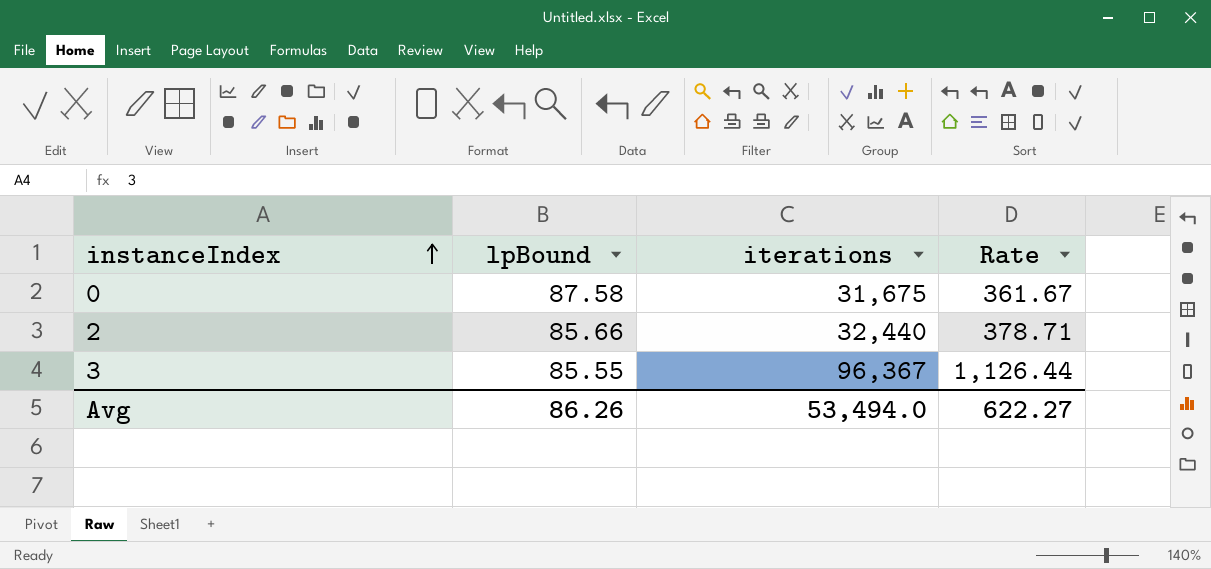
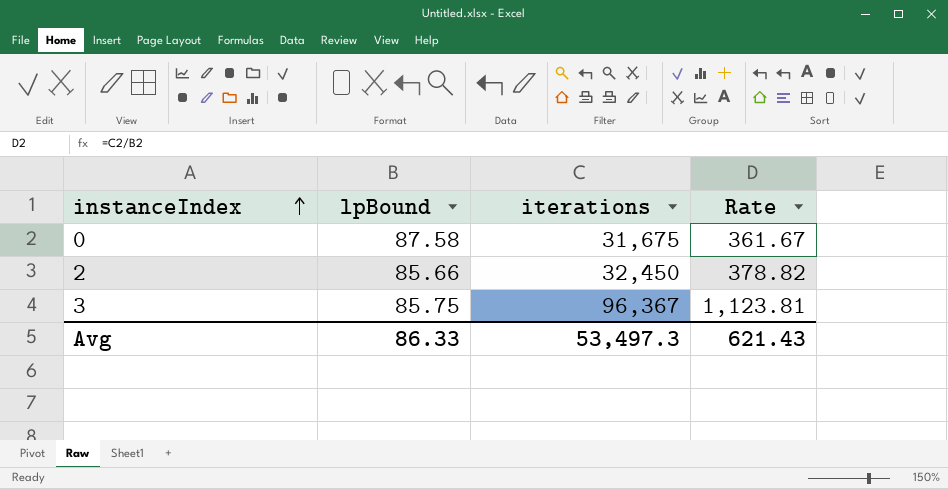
2 | iterations: 32,440 -> 32,450
2 | Rate: 378.71 -> 378.82
3 | lpBound: 85.55 -> 85.75
3 | Rate: 1,126.44 -> 1,123.81
Avg | lpBound: 86.26 -> 86.33
Avg | iterations: 53,494.0 -> 53,497.3
Avg | Rate: 622.27 -> 621.43

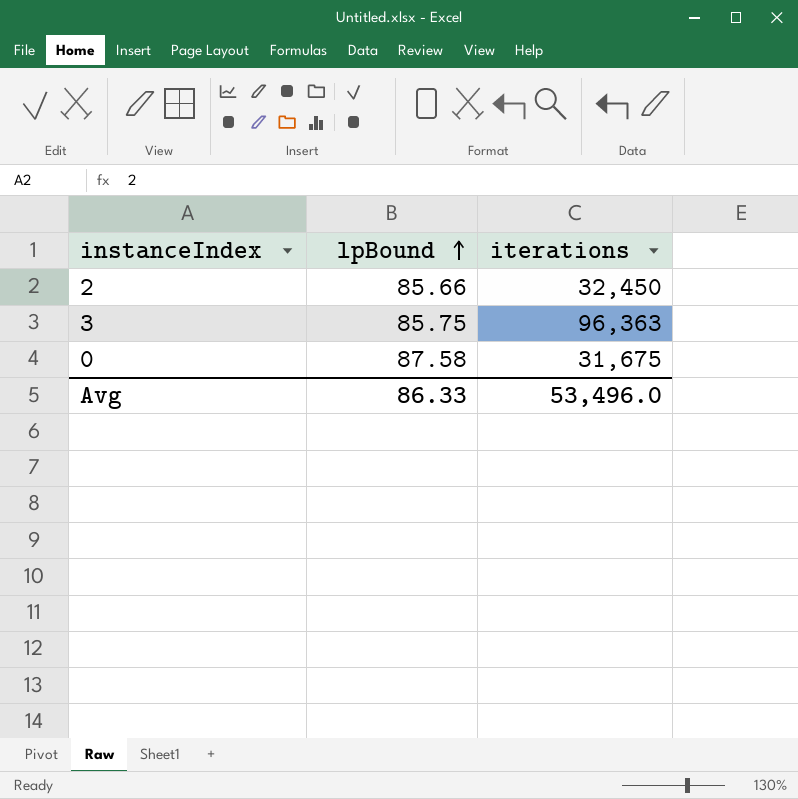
row order: instanceIndex ascending -> lpBound ascending
column Rate | formula: [iterations] / [lpBound] -> none
3 | iterations: 96,367 -> 96,363
Avg | iterations: 53,497.3 -> 53,496.0

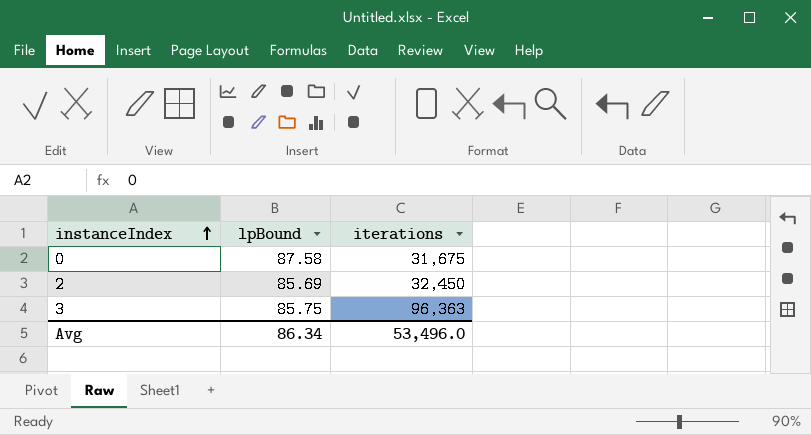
row order: lpBound ascending -> instanceIndex ascending
2 | lpBound: 85.66 -> 85.69
Avg | lpBound: 86.33 -> 86.34

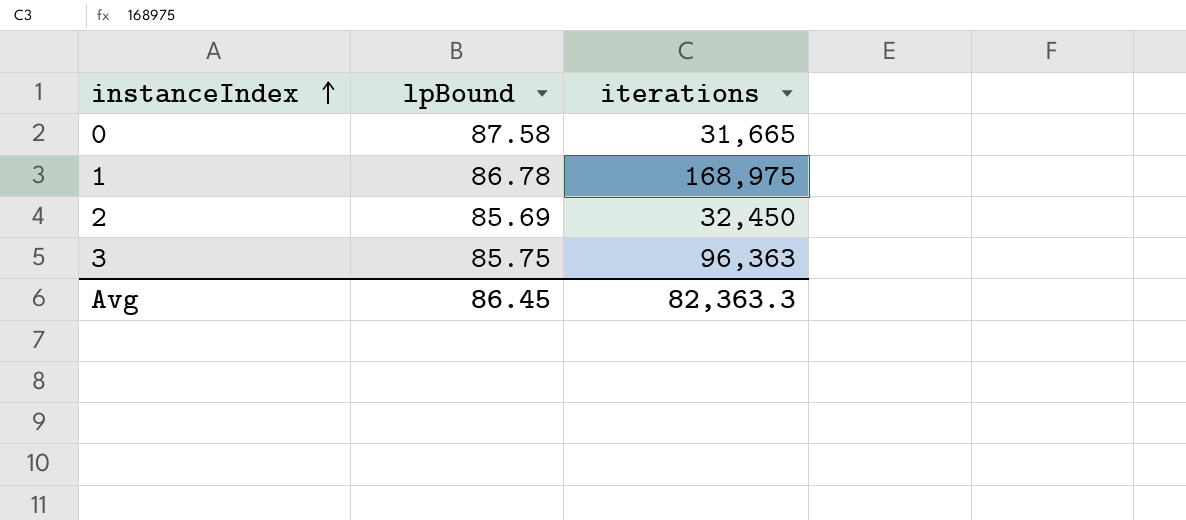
0 | iterations: 31,675 -> 31,665
row 1: none -> 86.78 | 168,975
Avg | lpBound: 86.34 -> 86.45
Avg | iterations: 53,496.0 -> 82,363.3

